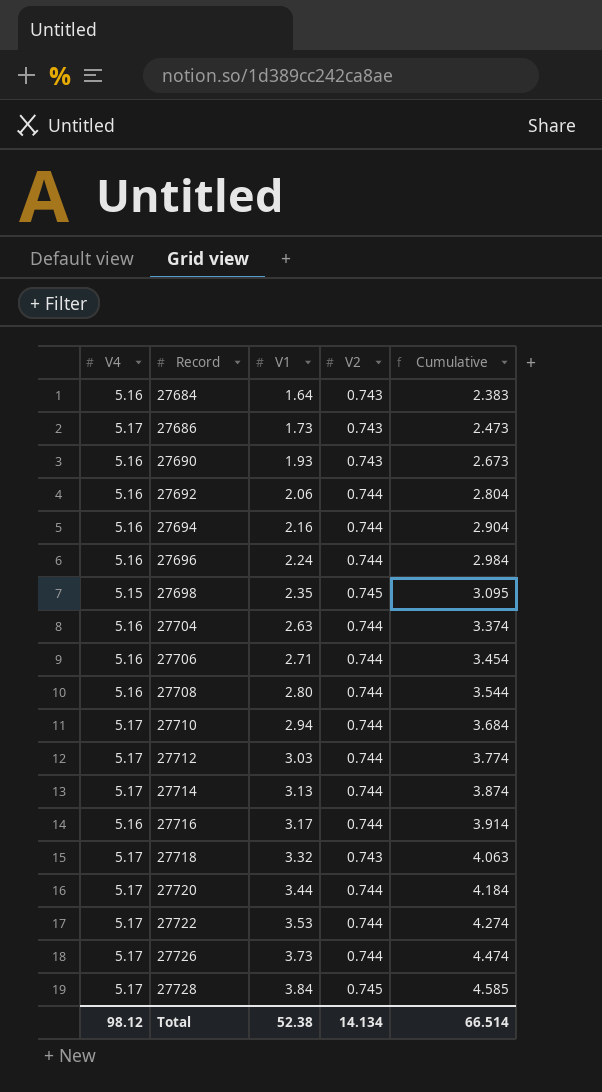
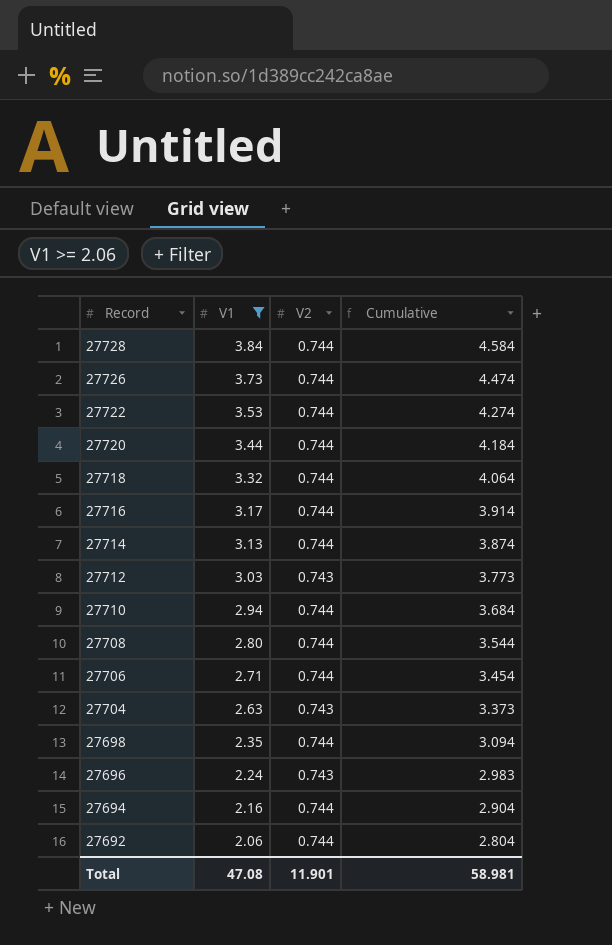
filter: none -> V1 >= 2.06
row order: Record ascending -> Record descending
column V4 | position: 1 -> none
27728 | V2: 0.745 -> 0.744
27728 | Cumulative: 4.585 -> 4.584
27718 | V2: 0.743 -> 0.744
27718 | Cumulative: 4.063 -> 4.064
27712 | V2: 0.744 -> 0.743
27712 | Cumulative: 3.774 -> 3.773
27704 | V2: 0.744 -> 0.743
27704 | Cumulative: 3.374 -> 3.373
27698 | V2: 0.745 -> 0.744
27698 | Cumulative: 3.095 -> 3.094
27696 | V2: 0.744 -> 0.743
27696 | Cumulative: 2.984 -> 2.983
Total | V1: 52.38 -> 47.08
Total | V2: 14.134 -> 11.901
Total | Cumulative: 66.514 -> 58.981

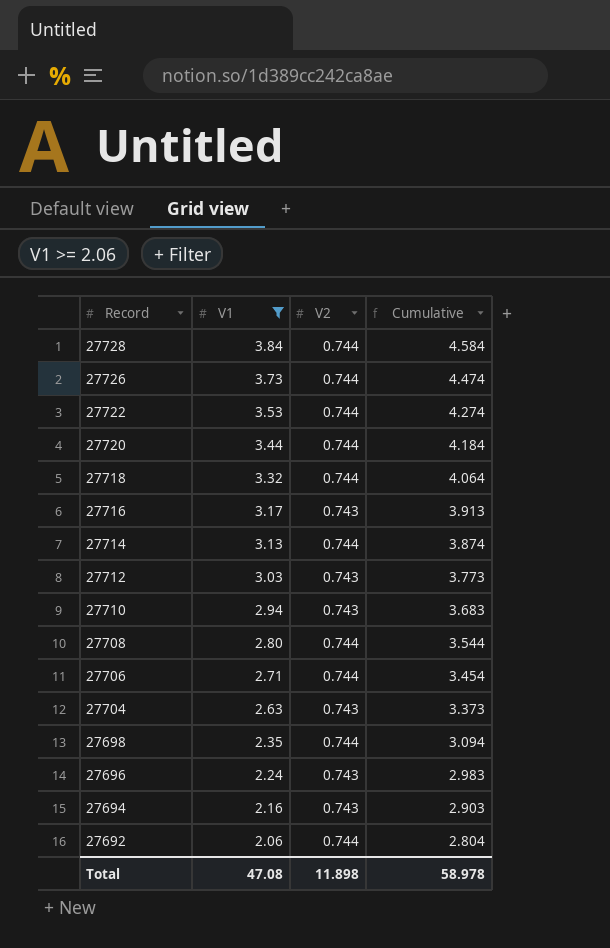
27716 | V2: 0.744 -> 0.743
27716 | Cumulative: 3.914 -> 3.913
27710 | V2: 0.744 -> 0.743
27710 | Cumulative: 3.684 -> 3.683
27694 | V2: 0.744 -> 0.743
27694 | Cumulative: 2.904 -> 2.903
Total | V2: 11.901 -> 11.898
Total | Cumulative: 58.981 -> 58.978

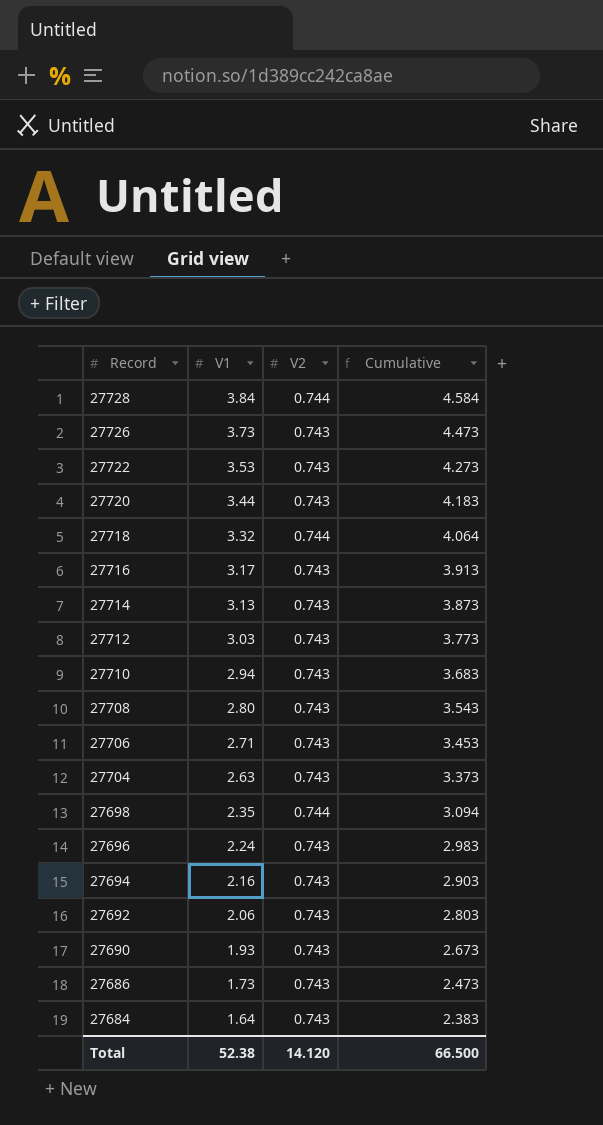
filter: V1 >= 2.06 -> none
27726 | V2: 0.744 -> 0.743
27726 | Cumulative: 4.474 -> 4.473
27722 | V2: 0.744 -> 0.743
27722 | Cumulative: 4.274 -> 4.273
27720 | V2: 0.744 -> 0.743
27720 | Cumulative: 4.184 -> 4.183
27714 | V2: 0.744 -> 0.743
27714 | Cumulative: 3.874 -> 3.873
27708 | V2: 0.744 -> 0.743
27708 | Cumulative: 3.544 -> 3.543
27706 | V2: 0.744 -> 0.743
27706 | Cumulative: 3.454 -> 3.453
27692 | V2: 0.744 -> 0.743
27692 | Cumulative: 2.804 -> 2.803
Total | V1: 47.08 -> 52.38
Total | V2: 11.898 -> 14.120
Total | Cumulative: 58.978 -> 66.500

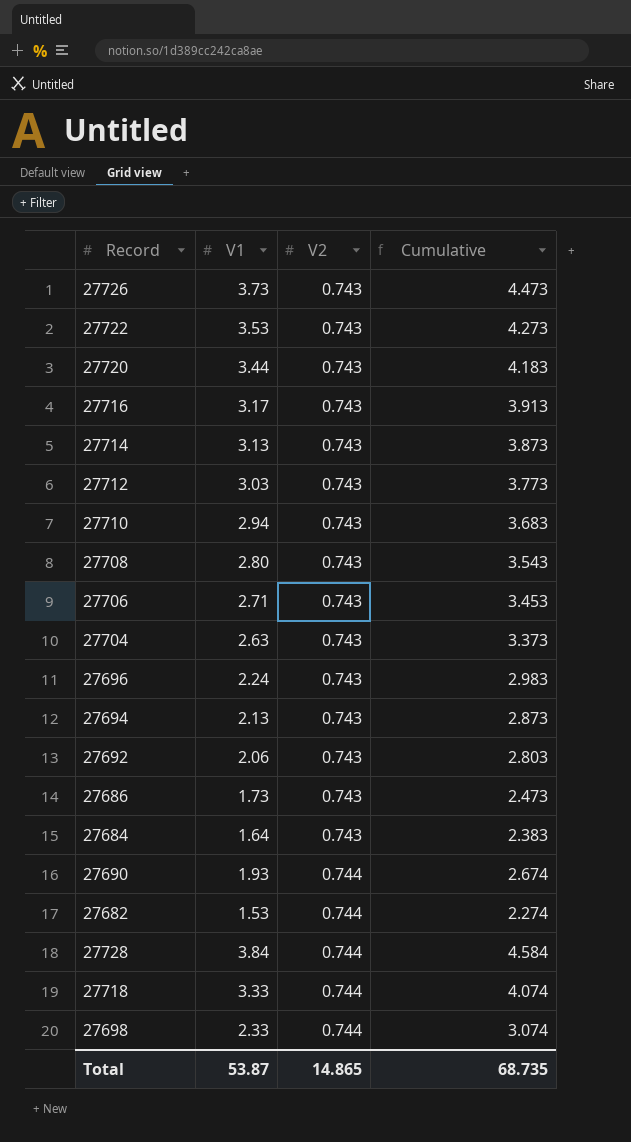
row order: Record descending -> V2 ascending
27694 | V1: 2.16 -> 2.13
27694 | Cumulative: 2.903 -> 2.873
27690 | V2: 0.743 -> 0.744
27690 | Cumulative: 2.673 -> 2.674
row 27682: none -> 1.53 | 0.744 | 2.274
27718 | V1: 3.32 -> 3.33
27718 | Cumulative: 4.064 -> 4.074
27698 | V1: 2.35 -> 2.33
27698 | Cumulative: 3.094 -> 3.074
Total | V1: 52.38 -> 53.87
Total | V2: 14.120 -> 14.865
Total | Cumulative: 66.500 -> 68.735

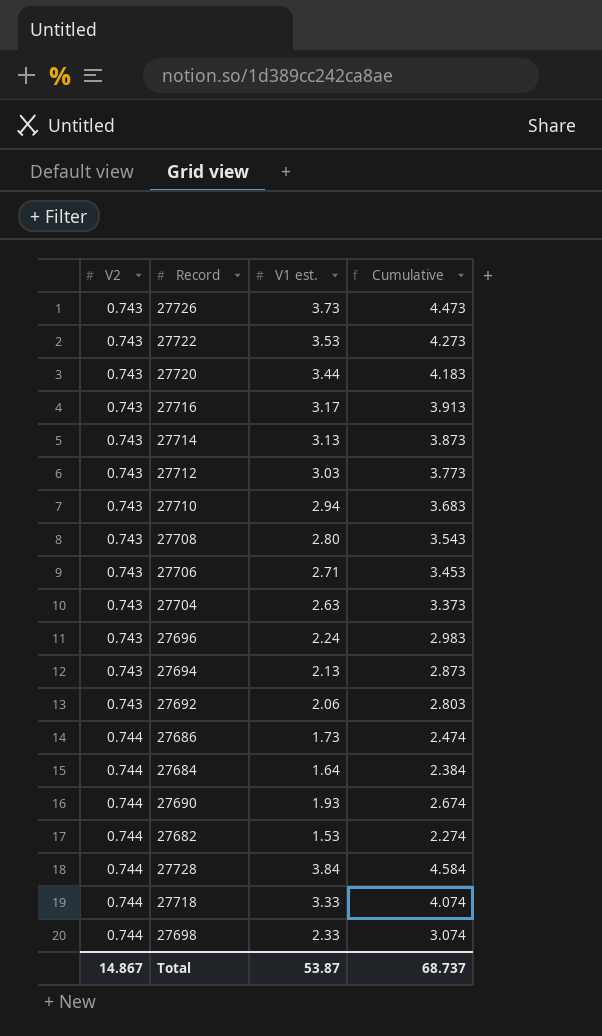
column V2 | position: 3 -> 1
column name: V1 -> V1 est.
27686 | V2: 0.743 -> 0.744
27686 | Cumulative: 2.473 -> 2.474
27684 | V2: 0.743 -> 0.744
27684 | Cumulative: 2.383 -> 2.384
Total | V2: 14.865 -> 14.867
Total | Cumulative: 68.735 -> 68.737

